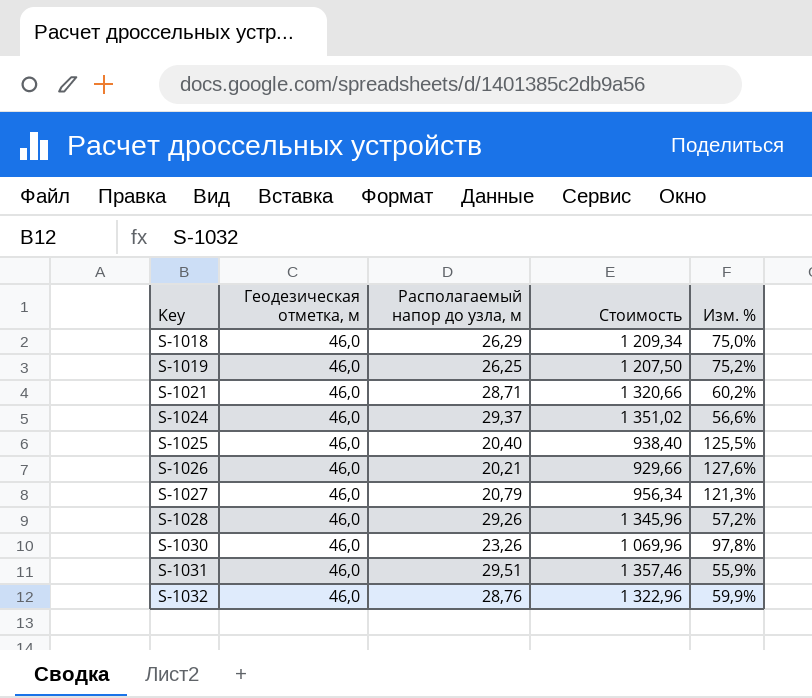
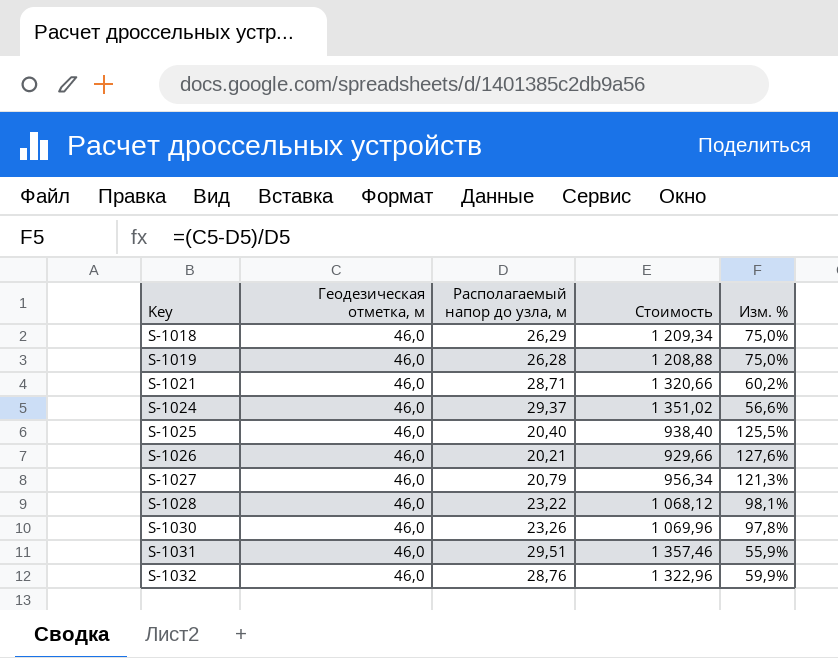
S-1019 | Располагаемый напор до узла, м: 26,25 -> 26,28
S-1019 | Стоимость: 1 207,50 -> 1 208,88
S-1019 | Изм. %: 75,2% -> 75,0%
S-1028 | Располагаемый напор до узла, м: 29,26 -> 23,22
S-1028 | Стоимость: 1 345,96 -> 1 068,12
S-1028 | Изм. %: 57,2% -> 98,1%

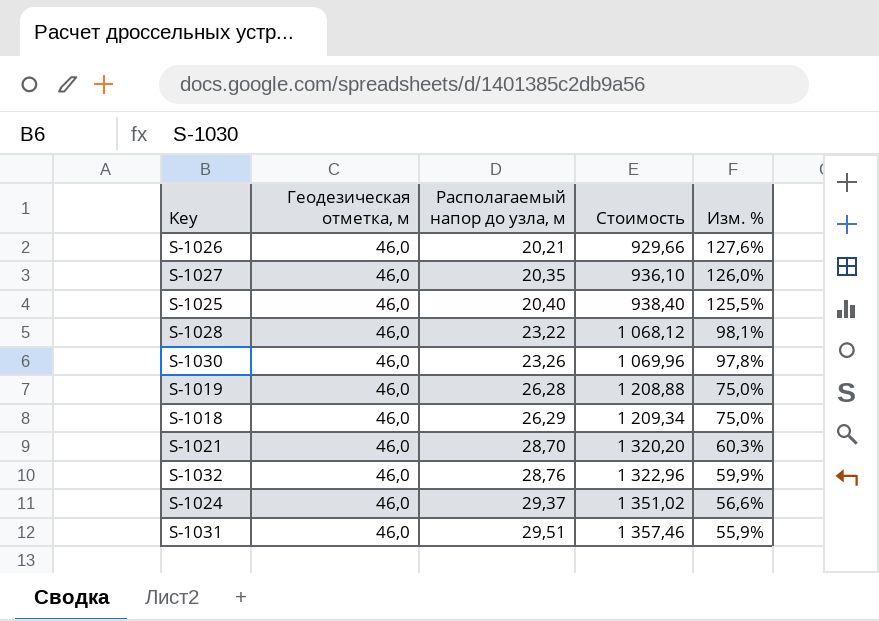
row order: Key ascending -> Располагаемый напор до узла, м ascending
S-1027 | Располагаемый напор до узла, м: 20,79 -> 20,35
S-1027 | Стоимость: 956,34 -> 936,10
S-1027 | Изм. %: 121,3% -> 126,0%
S-1021 | Располагаемый напор до узла, м: 28,71 -> 28,70
S-1021 | Стоимость: 1 320,66 -> 1 320,20
S-1021 | Изм. %: 60,2% -> 60,3%

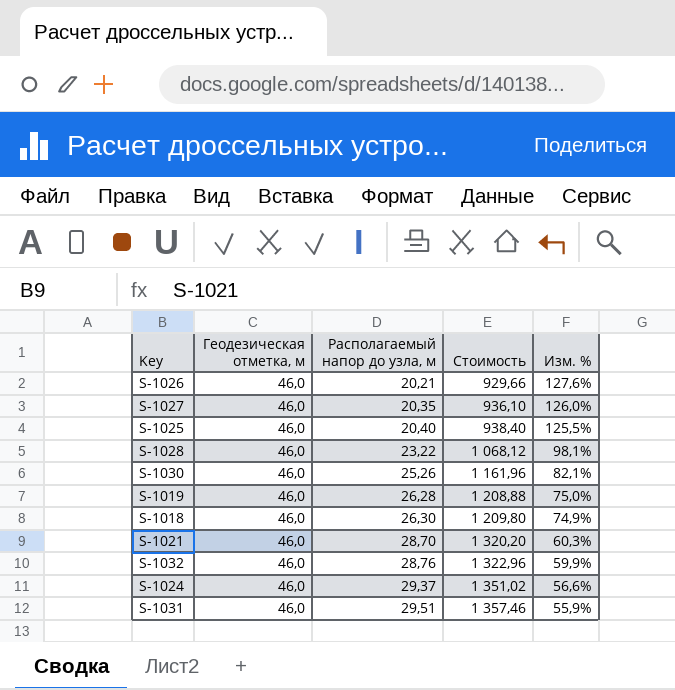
S-1030 | Располагаемый напор до узла, м: 23,26 -> 25,26
S-1030 | Стоимость: 1 069,96 -> 1 161,96
S-1030 | Изм. %: 97,8% -> 82,1%
S-1018 | Располагаемый напор до узла, м: 26,29 -> 26,30
S-1018 | Стоимость: 1 209,34 -> 1 209,80
S-1018 | Изм. %: 75,0% -> 74,9%

